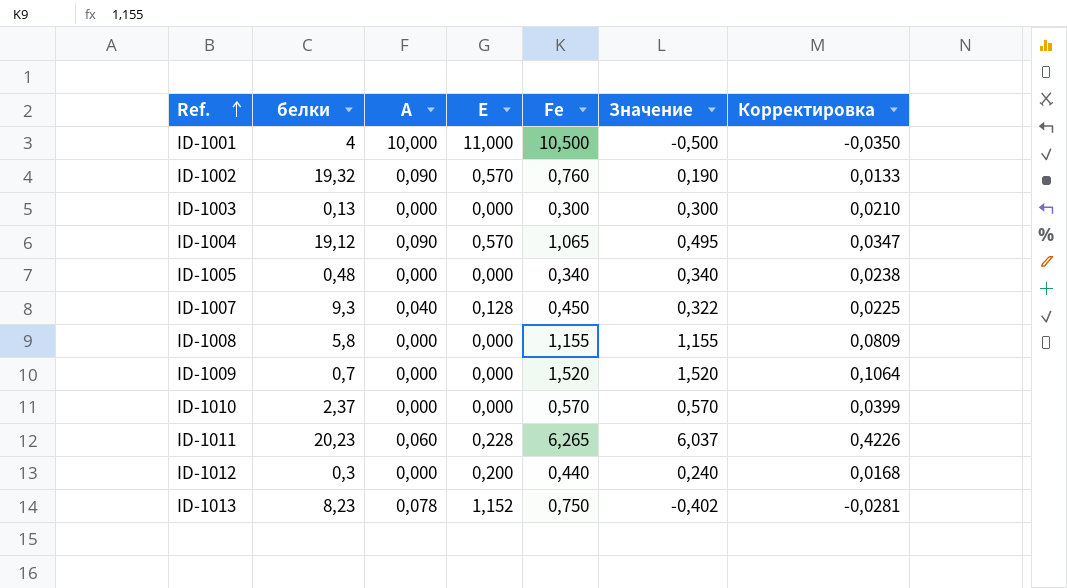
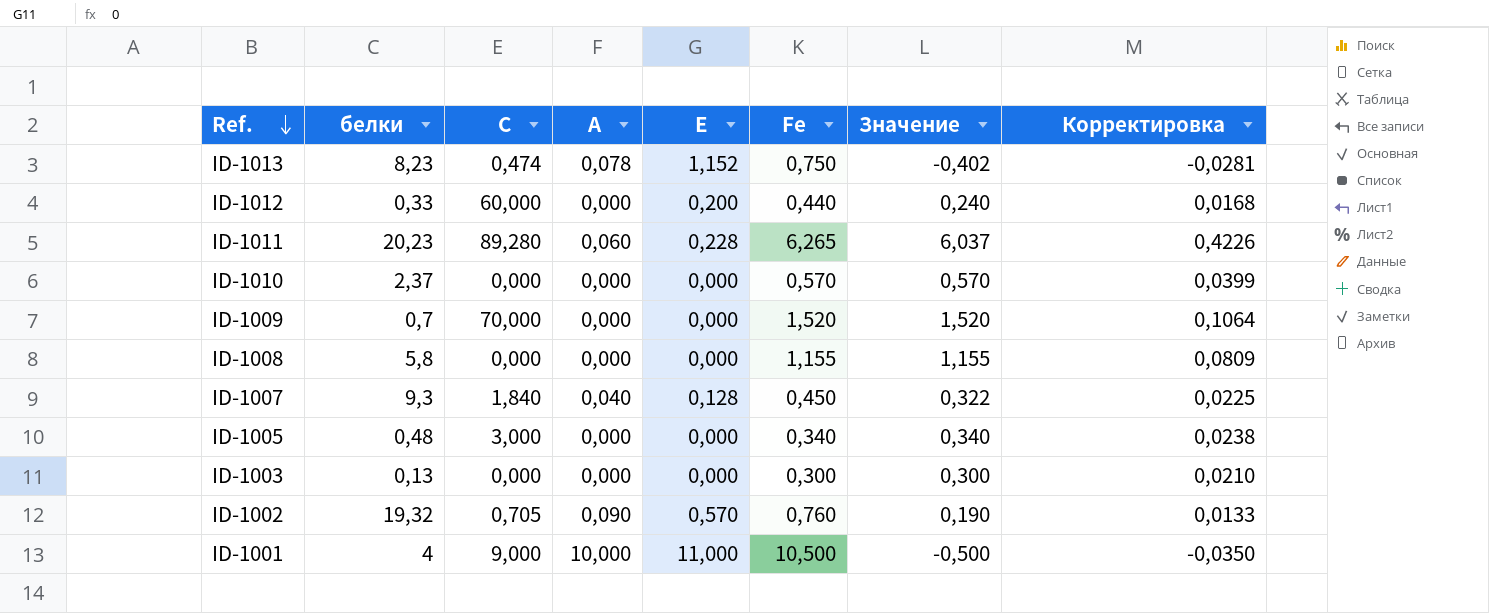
row order: Ref. ascending -> Ref. descending
column C | position: none -> 3
row ID-1004: 19,12 | 0,090 | 0,570 | 1,065 | 0,495 | 0,0347 -> none
ID-1012 | белки: 0,3 -> 0,33

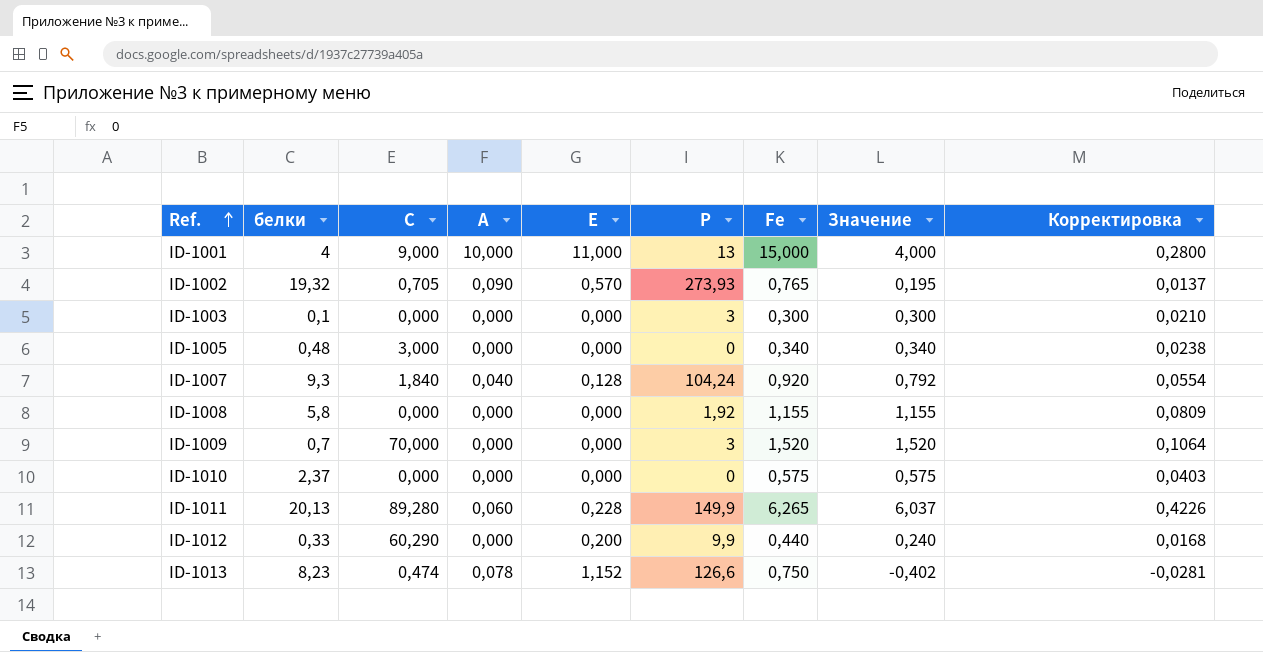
row order: Ref. descending -> Ref. ascending
column P | position: none -> 6
ID-1001 | Fe: 10,500 -> 15,000
ID-1001 | Значение: -0,500 -> 4,000
ID-1001 | Корректировка: -0,0350 -> 0,2800
ID-1002 | Fe: 0,760 -> 0,765
ID-1002 | Значение: 0,190 -> 0,195
ID-1002 | Корректировка: 0,0133 -> 0,0137
ID-1003 | белки: 0,13 -> 0,1
ID-1007 | Fe: 0,450 -> 0,920
ID-1007 | Значение: 0,322 -> 0,792
ID-1007 | Корректировка: 0,0225 -> 0,0554
ID-1010 | Fe: 0,570 -> 0,575
ID-1010 | Значение: 0,570 -> 0,575
ID-1010 | Корректировка: 0,0399 -> 0,0403
ID-1011 | белки: 20,23 -> 20,13
ID-1012 | C: 60,000 -> 60,290

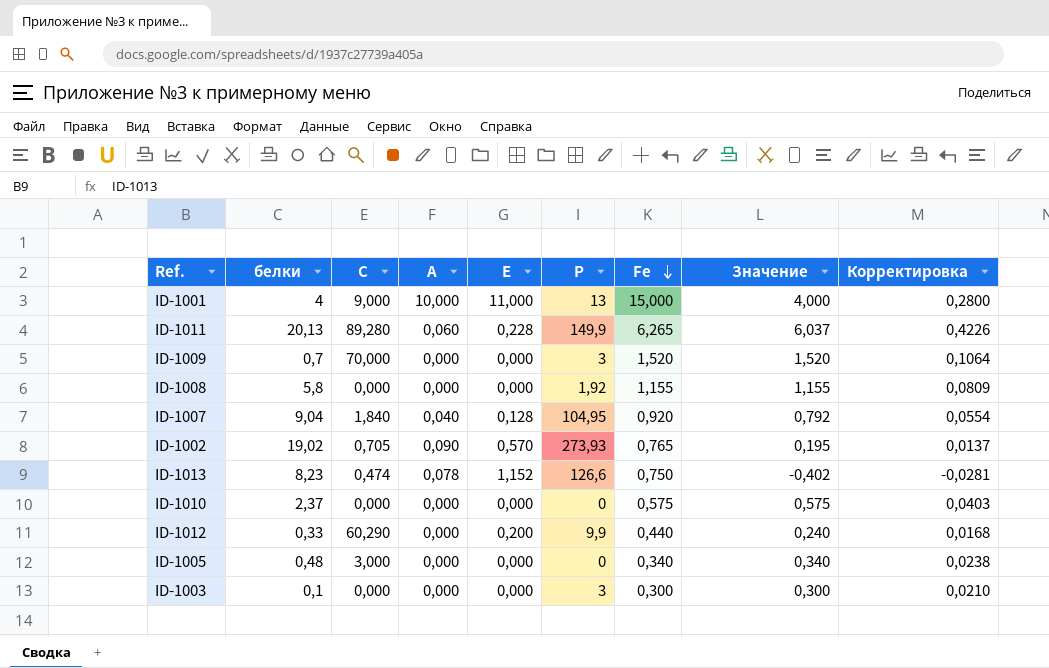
row order: Ref. ascending -> Fe descending
ID-1007 | белки: 9,3 -> 9,04
ID-1007 | P: 104,24 -> 104,95
ID-1002 | белки: 19,32 -> 19,02

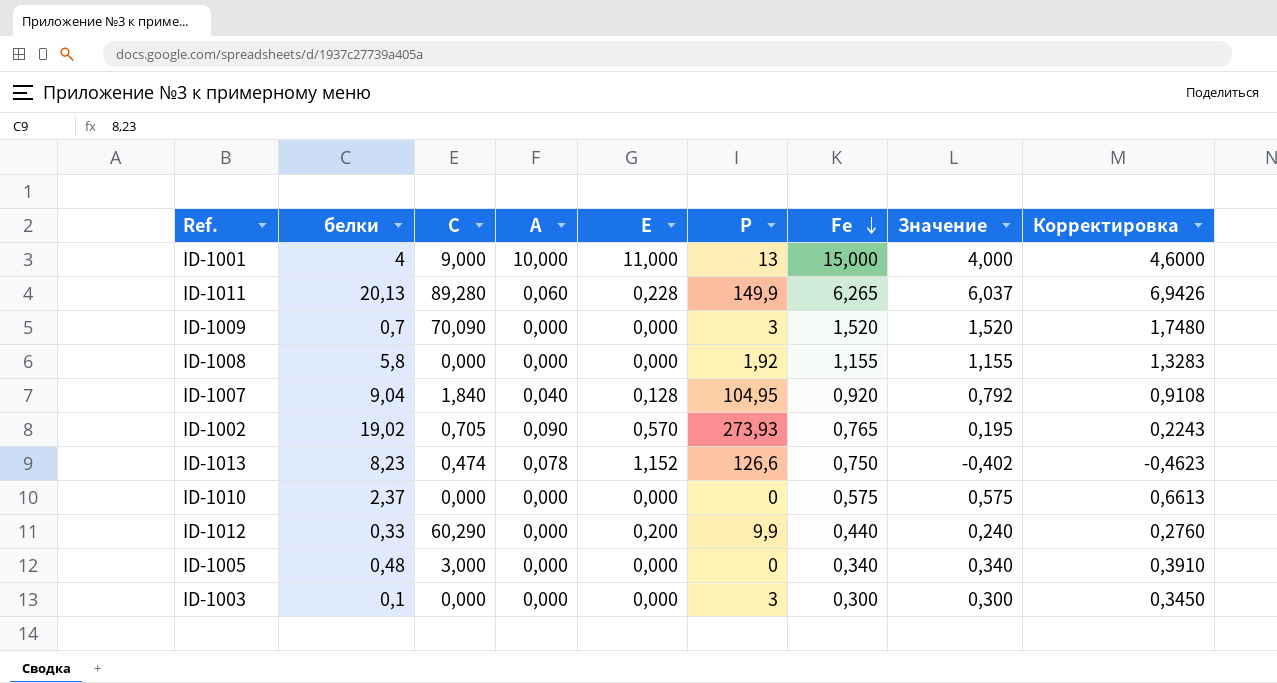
column Корректировка | formula: [Значение] * 0,07 -> [Значение] * 1,15
ID-1009 | C: 70,000 -> 70,090

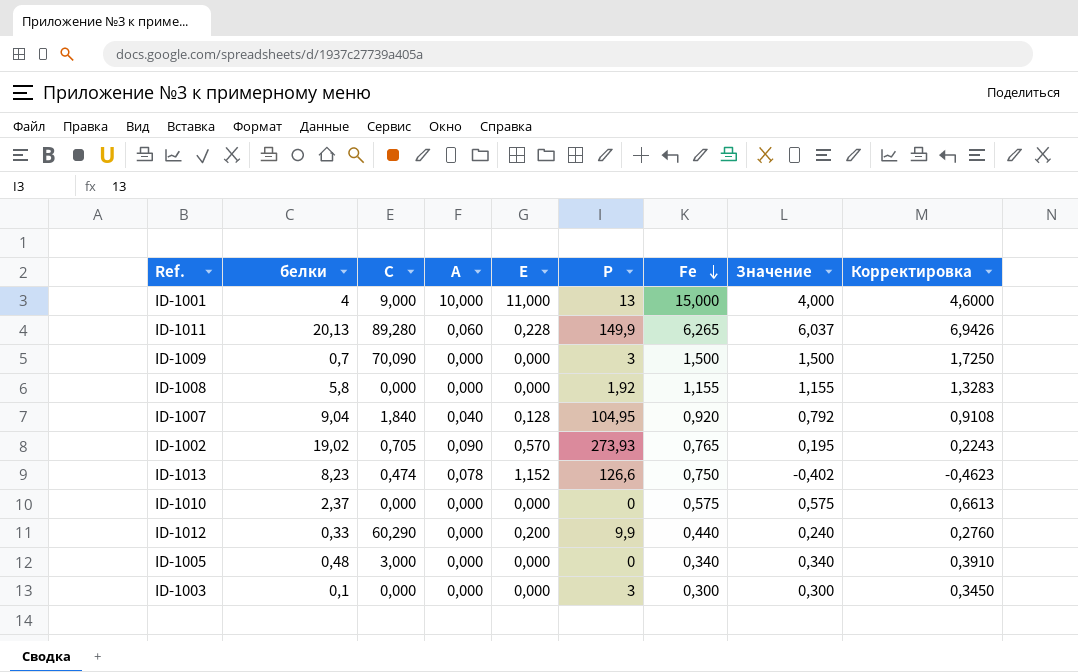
ID-1009 | Fe: 1,520 -> 1,500
ID-1009 | Значение: 1,520 -> 1,500
ID-1009 | Корректировка: 1,7480 -> 1,7250

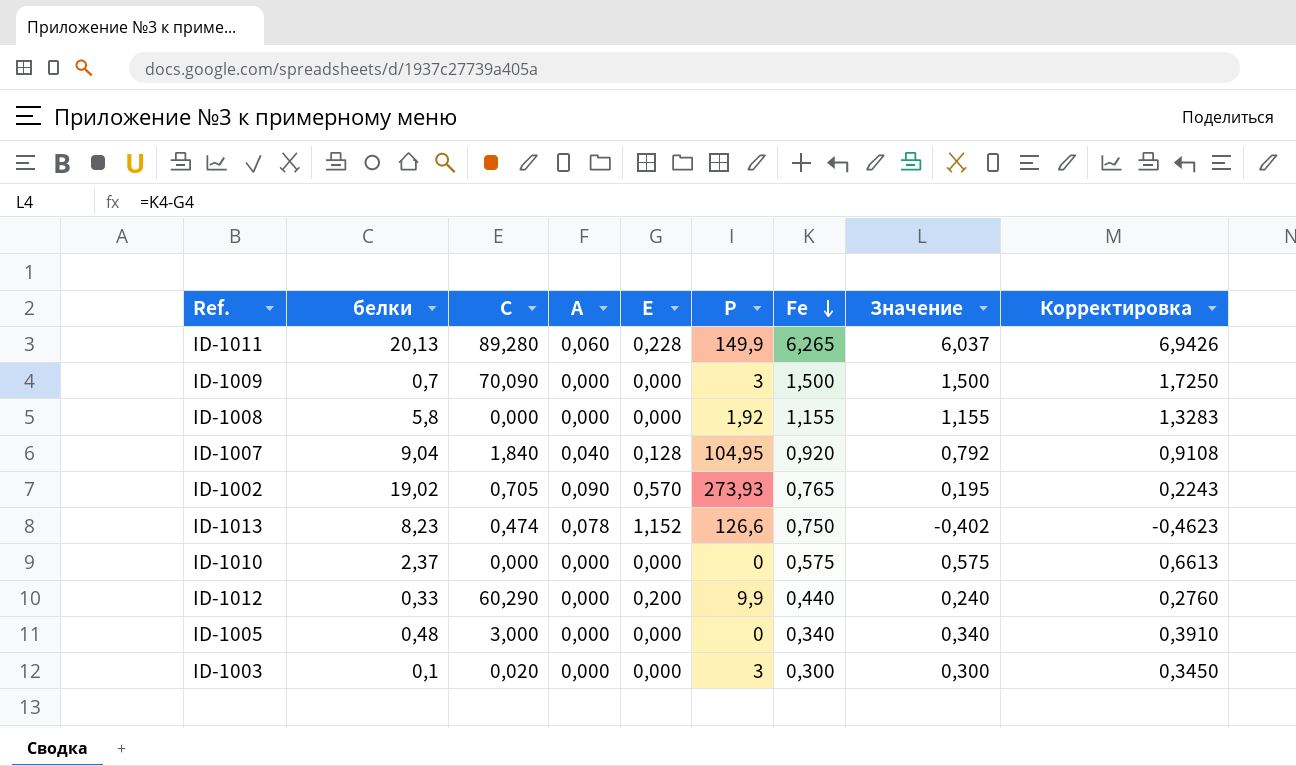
row ID-1001: 4 | 9,000 | 10,000 | 11,000 | 13 | 15,000 | 4,000 | 4,6000 -> none
ID-1003 | C: 0,000 -> 0,020

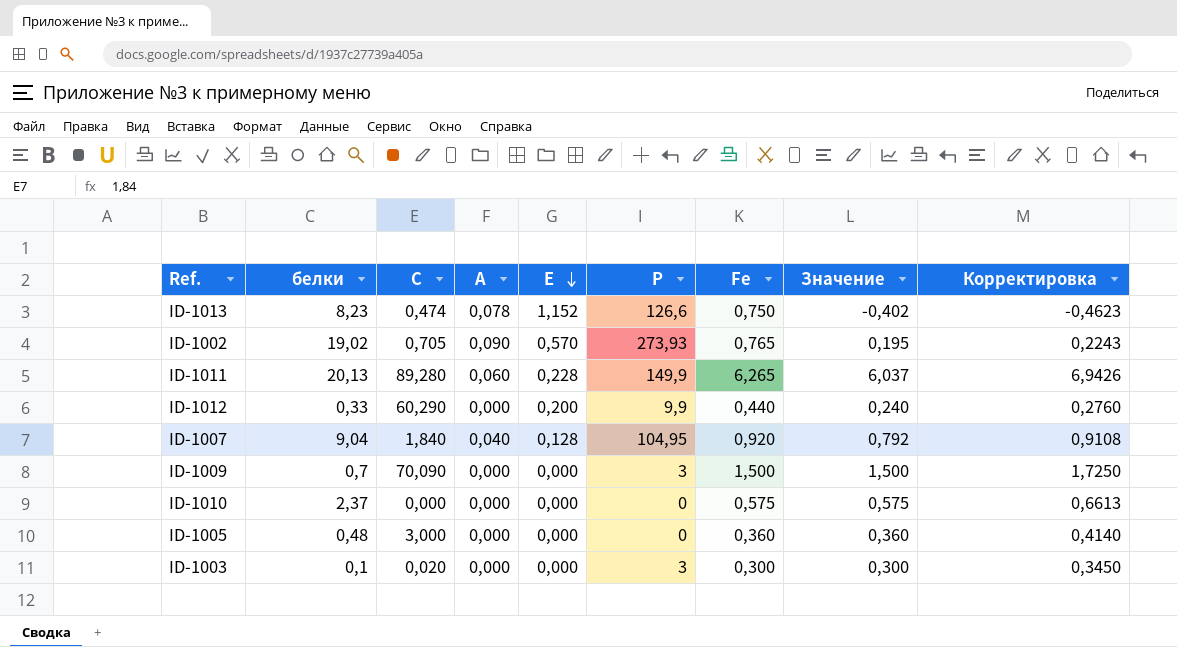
row order: Fe descending -> E descending
row ID-1008: 5,8 | 0,000 | 0,000 | 0,000 | 1,92 | 1,155 | 1,155 | 1,3283 -> none
ID-1005 | Fe: 0,340 -> 0,360
ID-1005 | Значение: 0,340 -> 0,360
ID-1005 | Корректировка: 0,3910 -> 0,4140

